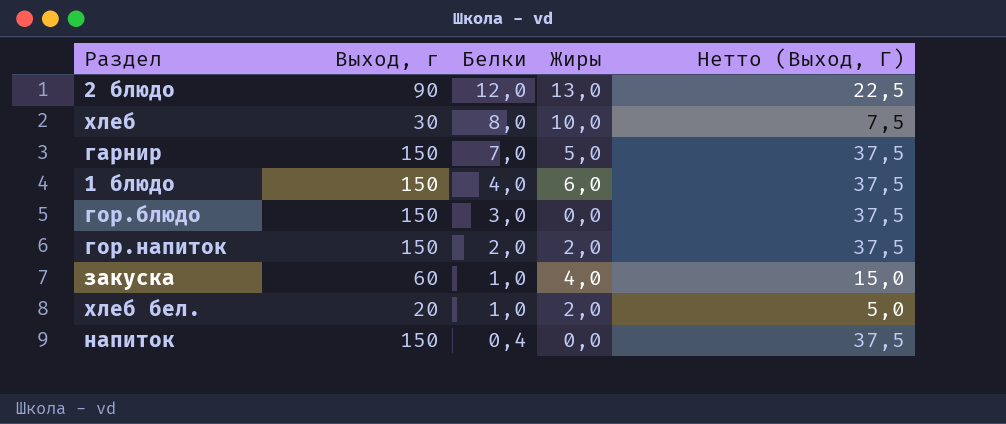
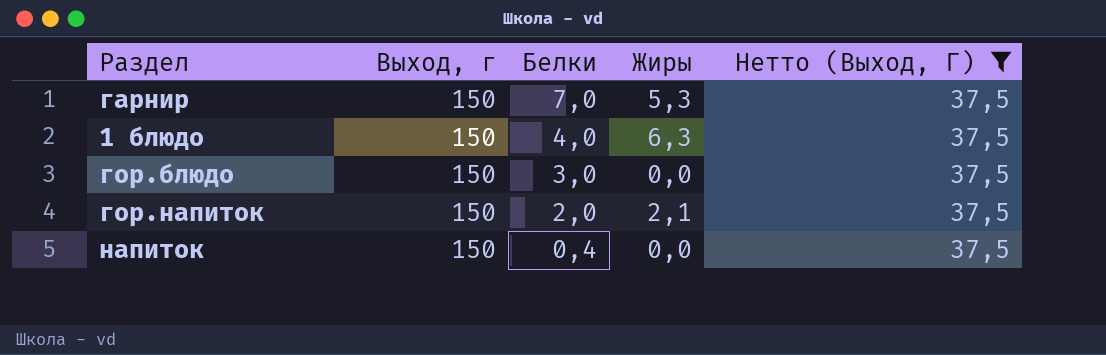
filter: none -> Нетто (Выход, Г) = 37,5
гарнир | Жиры: 5,0 -> 5,3
1 блюдо | Жиры: 6,0 -> 6,3
гор.напиток | Жиры: 2,0 -> 2,1

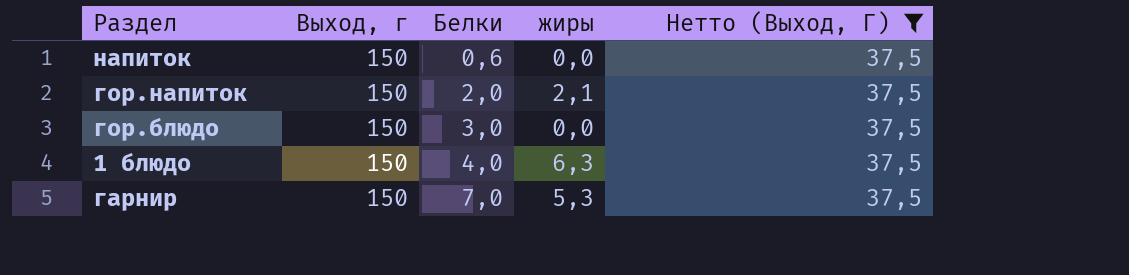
row order: Белки descending -> Белки ascending
column name: Жиры -> жиры
напиток | Белки: 0,4 -> 0,6

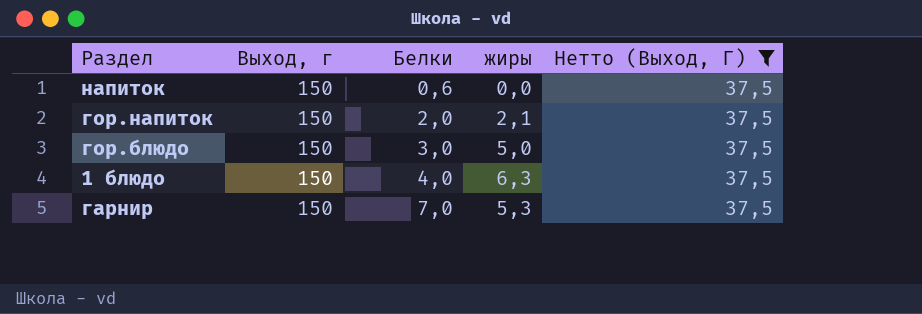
гор.блюдо | жиры: 0,0 -> 5,0

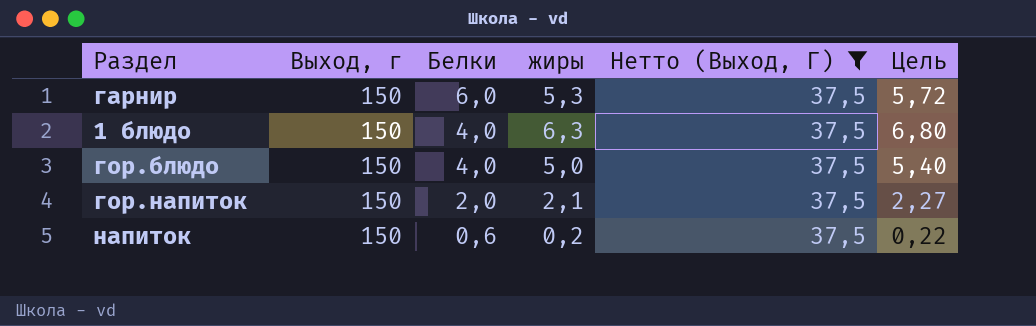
row order: Белки ascending -> Белки descending
column Цель | formula: none -> [жиры] * 1,08
гарнир | Белки: 7,0 -> 6,0
гор.блюдо | Белки: 3,0 -> 4,0
напиток | жиры: 0,0 -> 0,2

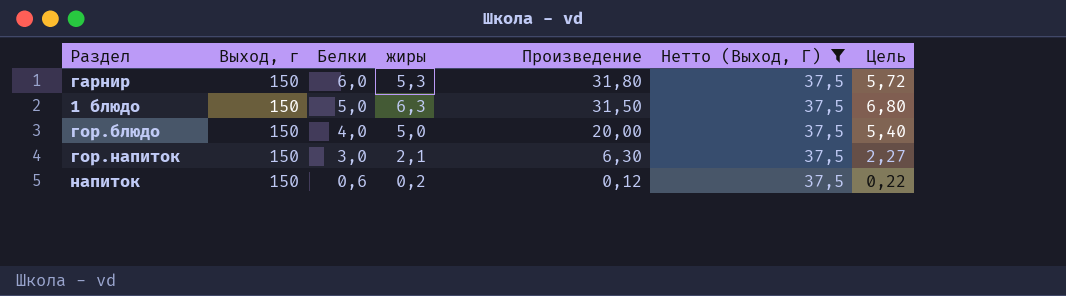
column Произведение | formula: none -> [Белки] * [жиры]
1 блюдо | Белки: 4,0 -> 5,0
гор.напиток | Белки: 2,0 -> 3,0

